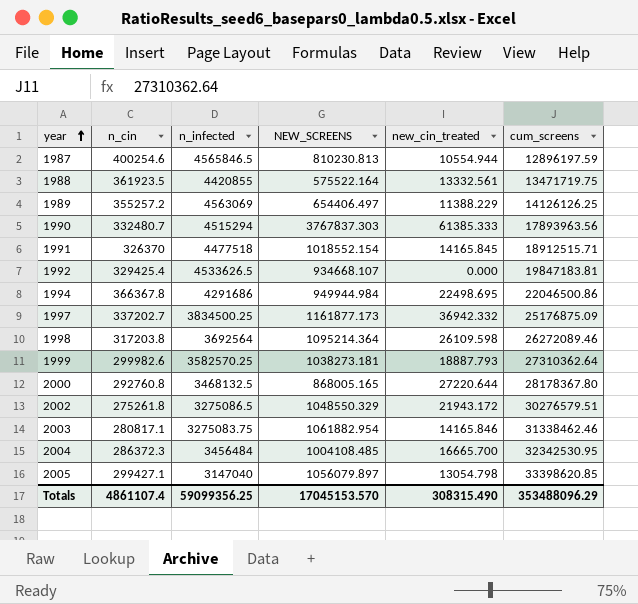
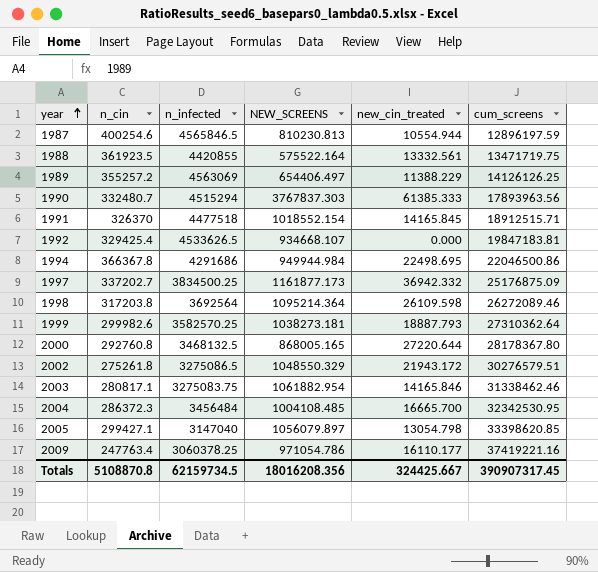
row 2009: none -> 247763.4 | 3060378.25 | 971054.786 | 16110.177 | 37419221.16
Totals | n_cin: 4861107.4 -> 5108870.8
Totals | n_infected: 59099356.25 -> 62159734.5
Totals | NEW_SCREENS: 17045153.570 -> 18016208.356
Totals | new_cin_treated: 308315.490 -> 324425.667
Totals | cum_screens: 353488096.29 -> 390907317.45

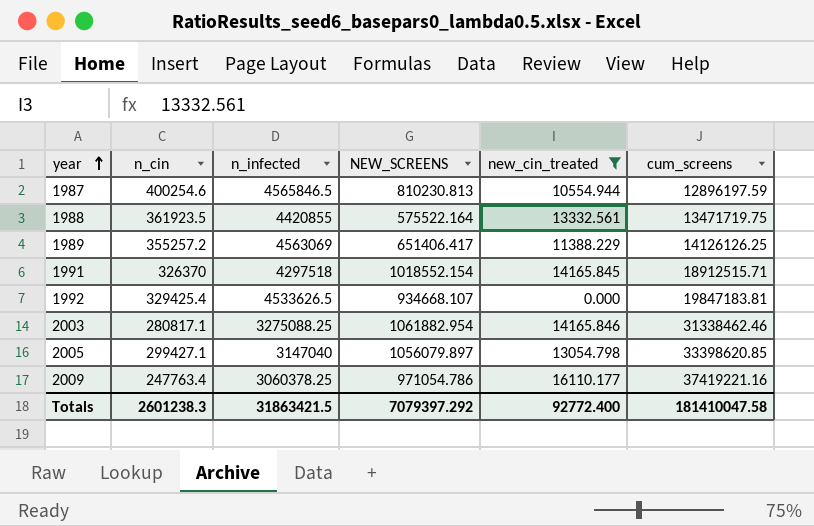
filter: none -> new_cin_treated <= 16110.177
1989 | NEW_SCREENS: 654406.497 -> 651406.417
1991 | n_infected: 4477518 -> 4297518
2003 | n_infected: 3275083.75 -> 3275088.25
Totals | n_cin: 5108870.8 -> 2601238.3
Totals | n_infected: 62159734.5 -> 31863421.5
Totals | NEW_SCREENS: 18016208.356 -> 7079397.292
Totals | new_cin_treated: 324425.667 -> 92772.400
Totals | cum_screens: 390907317.45 -> 181410047.58

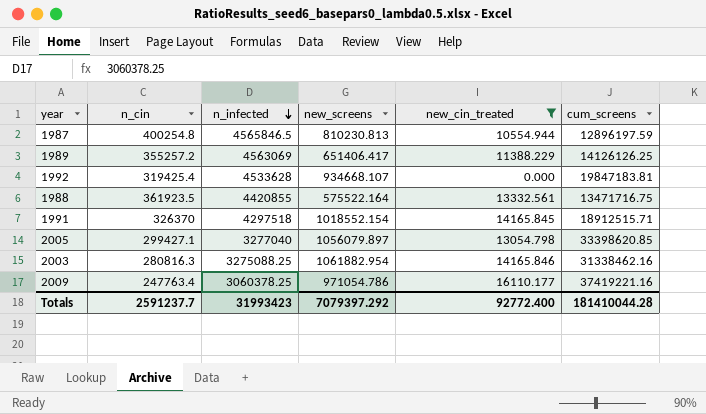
row order: year ascending -> n_infected descending
column name: NEW_SCREENS -> new_screens
1987 | n_cin: 400254.6 -> 400254.8
1992 | n_cin: 329425.4 -> 319425.4
1992 | n_infected: 4533626.5 -> 4533628
1988 | cum_screens: 13471719.75 -> 13471716.75
2005 | n_infected: 3147040 -> 3277040
2003 | n_cin: 280817.1 -> 280816.3
2003 | cum_screens: 31338462.46 -> 31338462.16
Totals | n_cin: 2601238.3 -> 2591237.7
Totals | n_infected: 31863421.5 -> 31993423
Totals | cum_screens: 181410047.58 -> 181410044.28

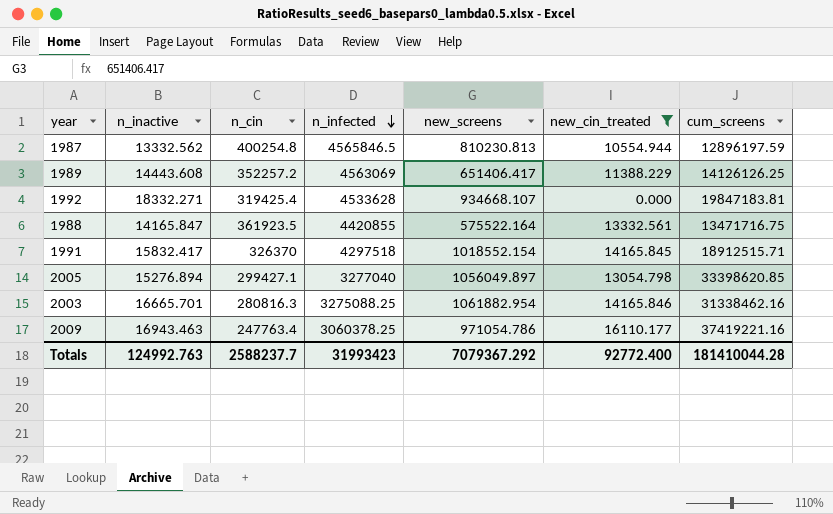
column n_inactive | position: none -> 2
1989 | n_cin: 355257.2 -> 352257.2
2005 | new_screens: 1056079.897 -> 1056049.897
Totals | n_cin: 2591237.7 -> 2588237.7
Totals | new_screens: 7079397.292 -> 7079367.292

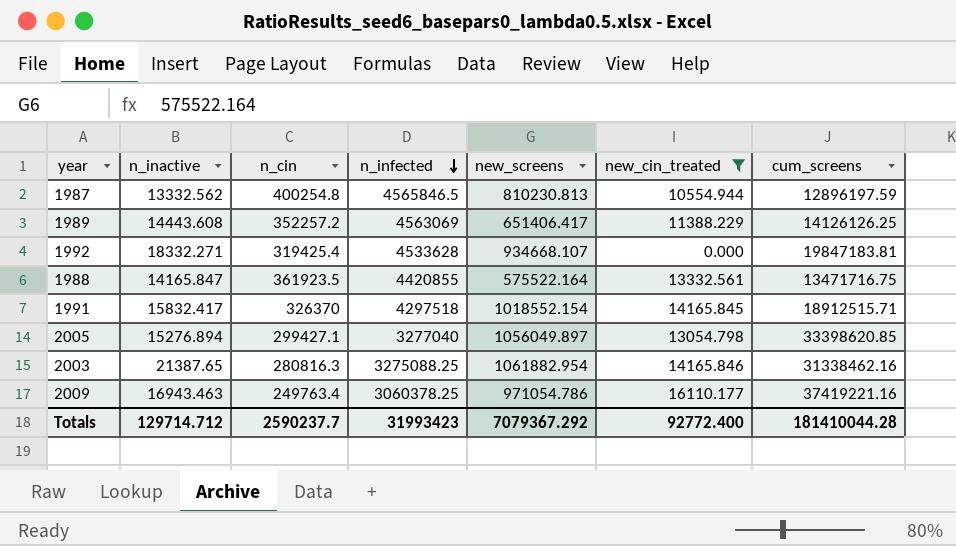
2003 | n_inactive: 16665.701 -> 21387.65
2009 | n_cin: 247763.4 -> 249763.4
Totals | n_inactive: 124992.763 -> 129714.712
Totals | n_cin: 2588237.7 -> 2590237.7

